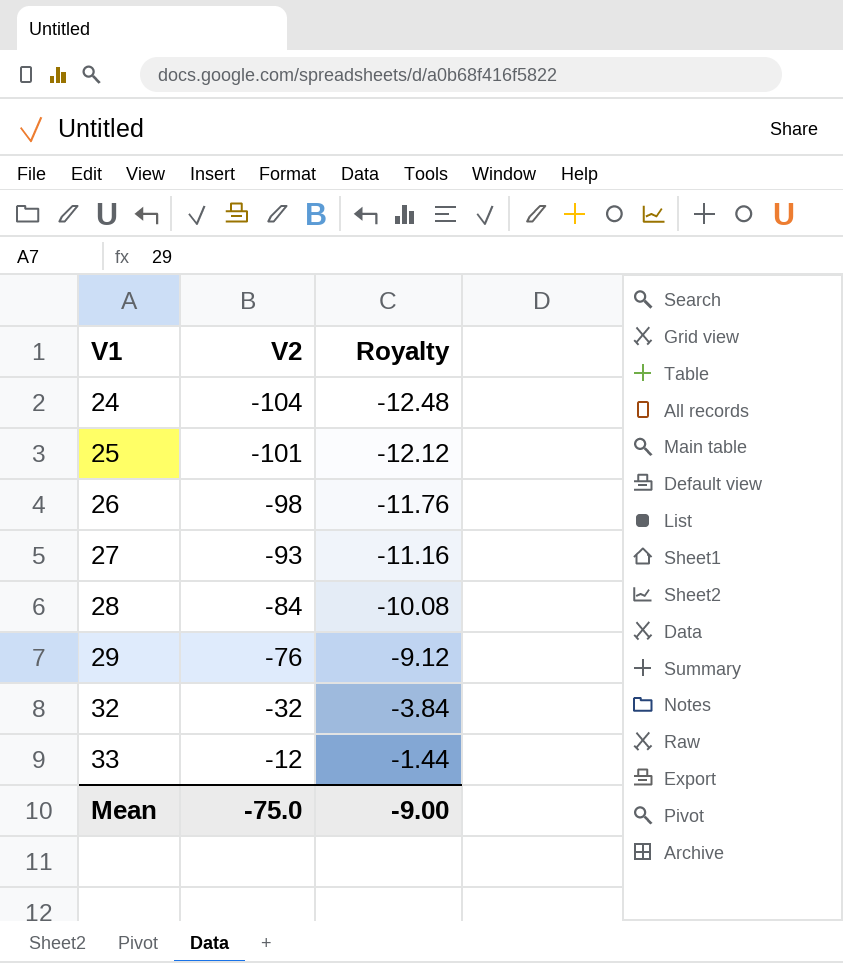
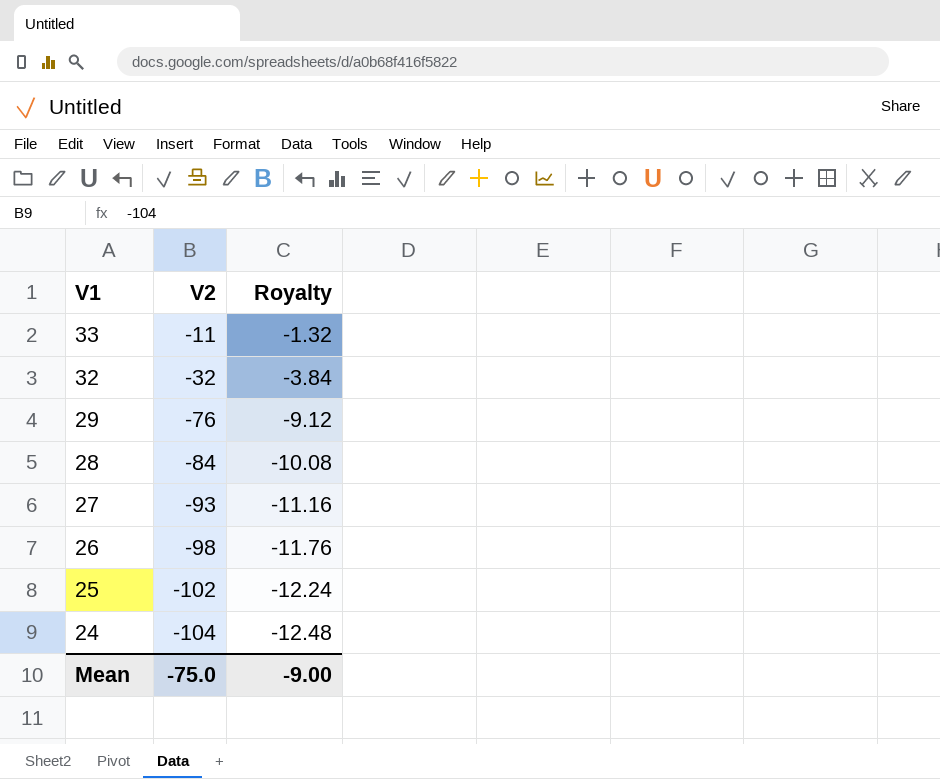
row order: V1 ascending -> V1 descending
33 | V2: -12 -> -11
33 | Royalty: -1.44 -> -1.32
25 | V2: -101 -> -102
25 | Royalty: -12.12 -> -12.24

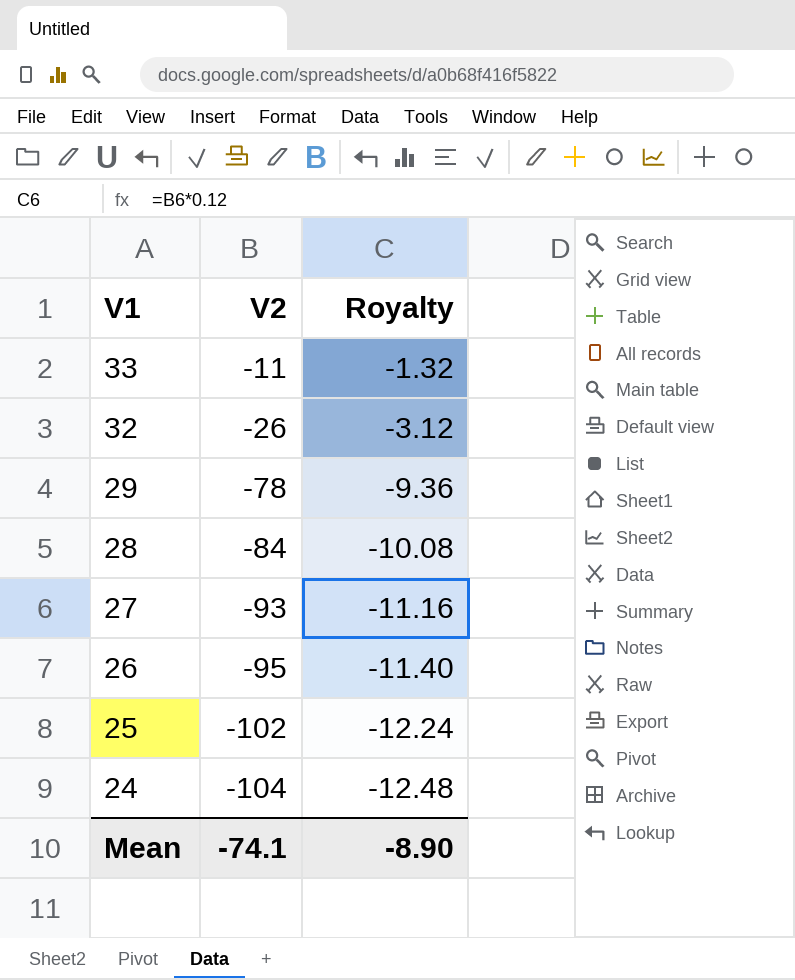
32 | V2: -32 -> -26
32 | Royalty: -3.84 -> -3.12
29 | V2: -76 -> -78
29 | Royalty: -9.12 -> -9.36
26 | V2: -98 -> -95
26 | Royalty: -11.76 -> -11.40
Mean | V2: -75.0 -> -74.1
Mean | Royalty: -9.00 -> -8.90

